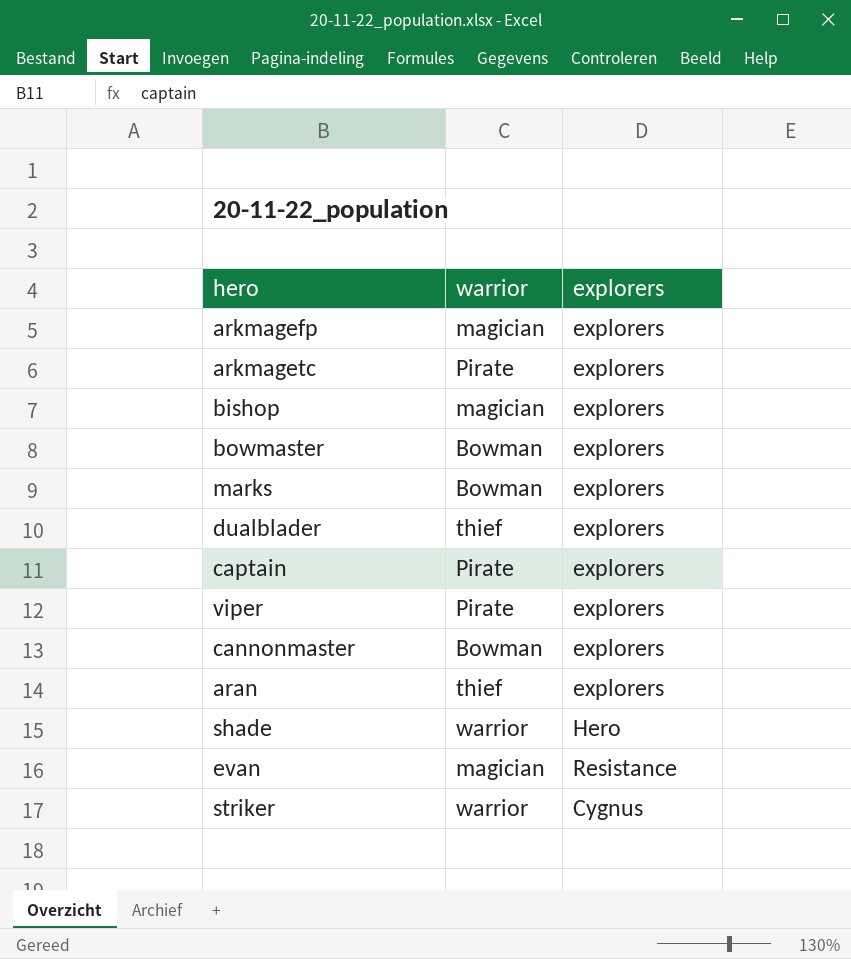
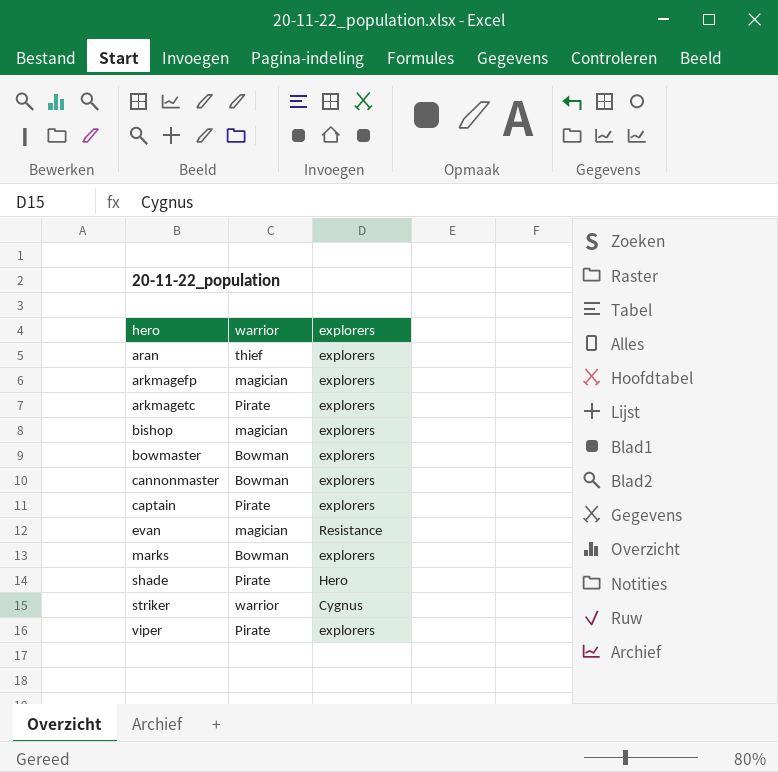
row order: none -> hero ascending
row dualblader: thief | explorers -> none
shade | warrior: warrior -> Pirate

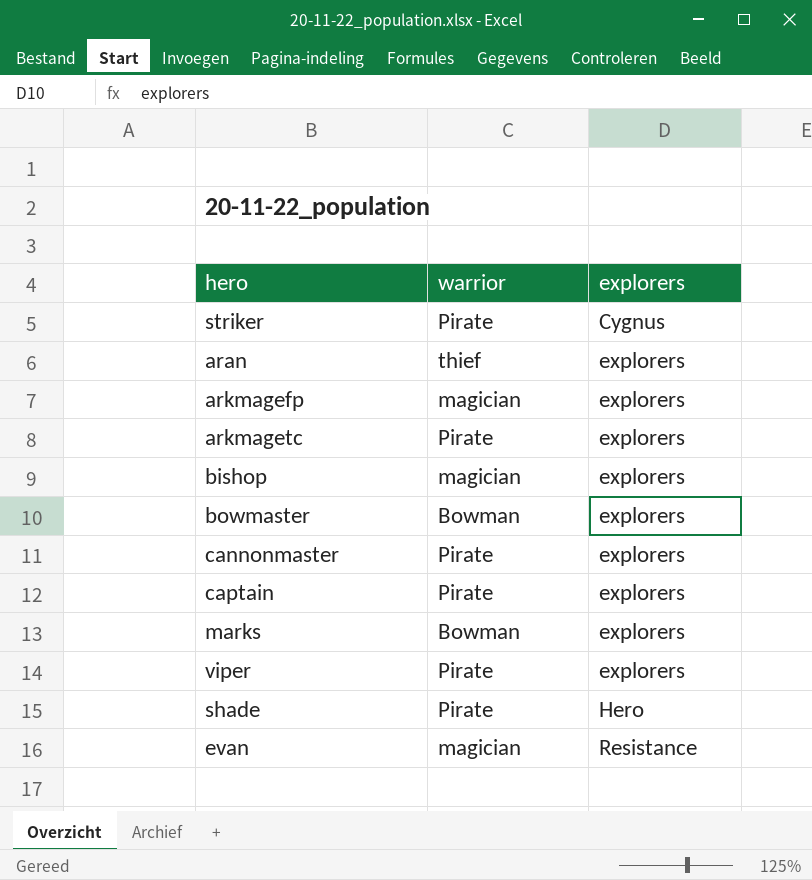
row order: hero ascending -> explorers ascending
striker | warrior: warrior -> Pirate
cannonmaster | warrior: Bowman -> Pirate

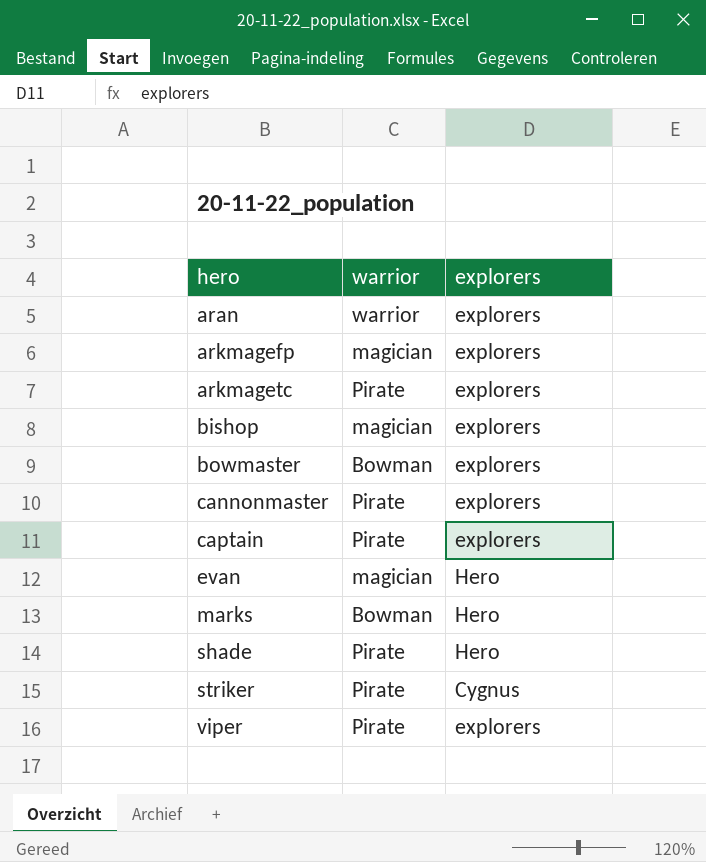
row order: explorers ascending -> hero ascending
aran | warrior: thief -> warrior
evan | explorers: Resistance -> Hero
marks | explorers: explorers -> Hero

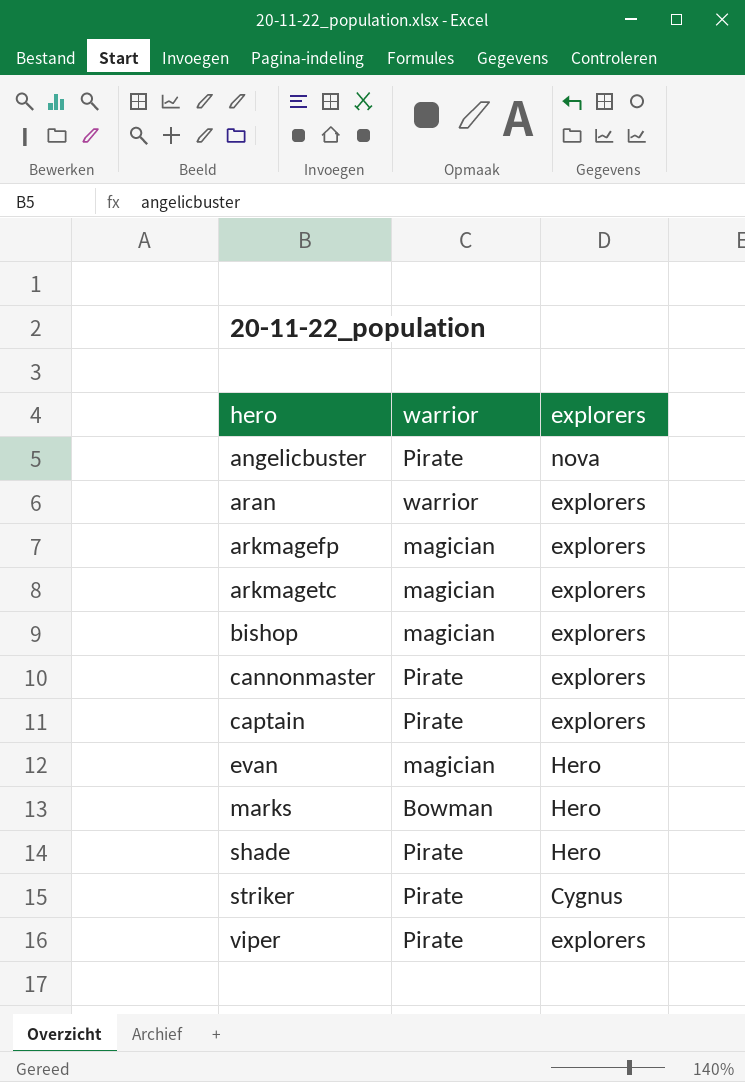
row bowmaster: Bowman | explorers -> none
row angelicbuster: none -> Pirate | nova
arkmagetc | warrior: Pirate -> magician

